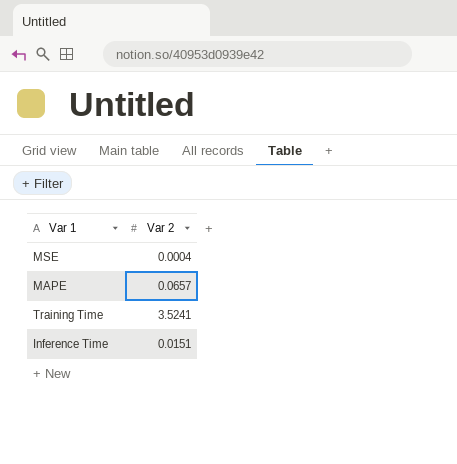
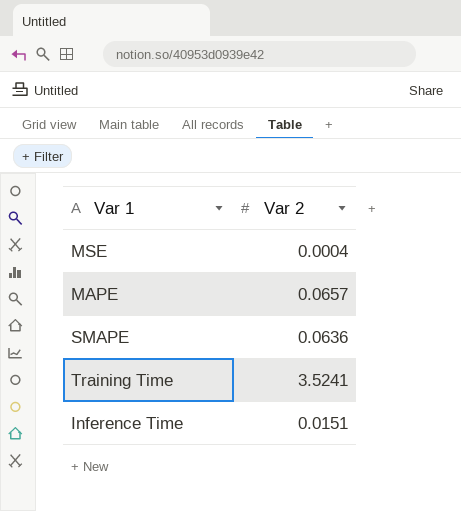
row SMAPE: none -> 0.0636

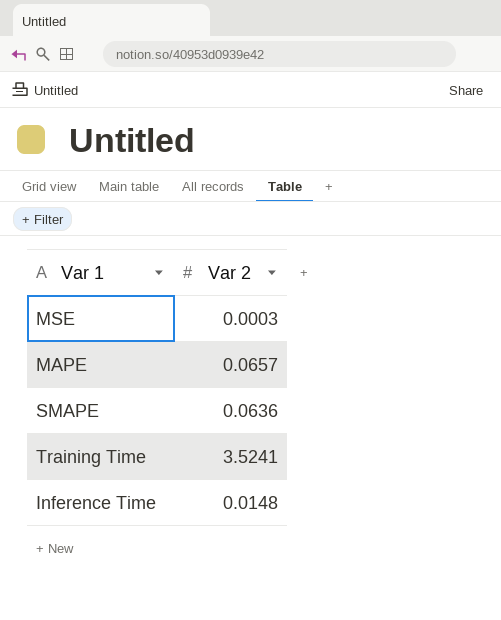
MSE | Var 2: 0.0004 -> 0.0003
Inference Time | Var 2: 0.0151 -> 0.0148

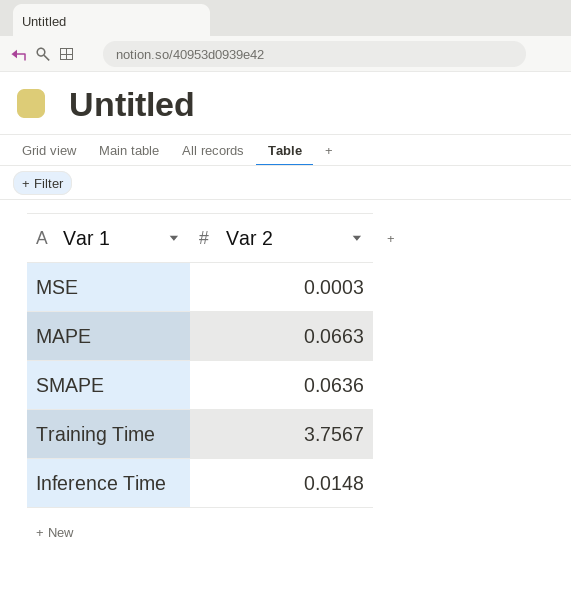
MAPE | Var 2: 0.0657 -> 0.0663
Training Time | Var 2: 3.5241 -> 3.7567

